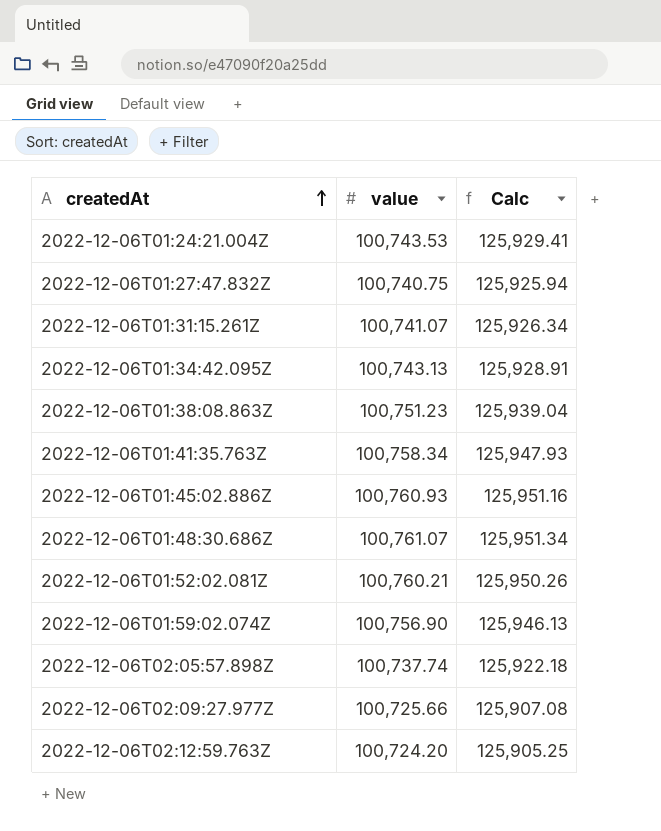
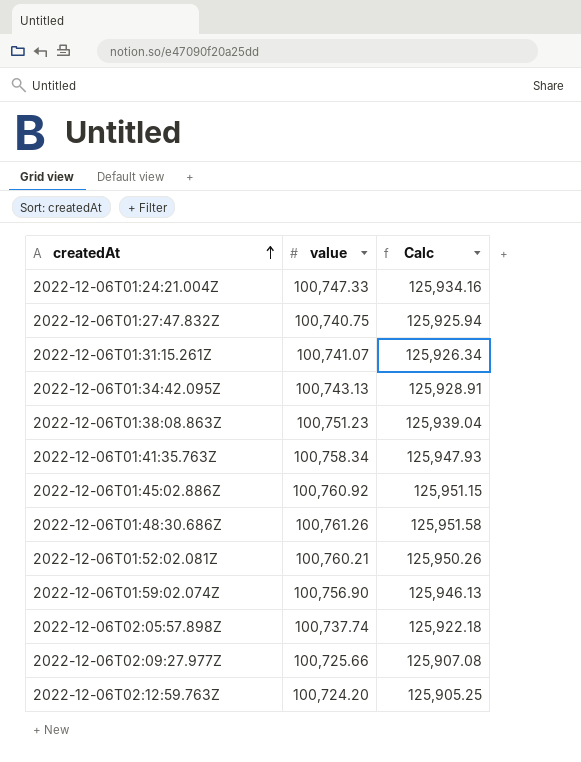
2022-12-06T01:24:21.004Z | value: 100,743.53 -> 100,747.33
2022-12-06T01:24:21.004Z | Calc: 125,929.41 -> 125,934.16
2022-12-06T01:45:02.886Z | value: 100,760.93 -> 100,760.92
2022-12-06T01:45:02.886Z | Calc: 125,951.16 -> 125,951.15
2022-12-06T01:48:30.686Z | value: 100,761.07 -> 100,761.26
2022-12-06T01:48:30.686Z | Calc: 125,951.34 -> 125,951.58

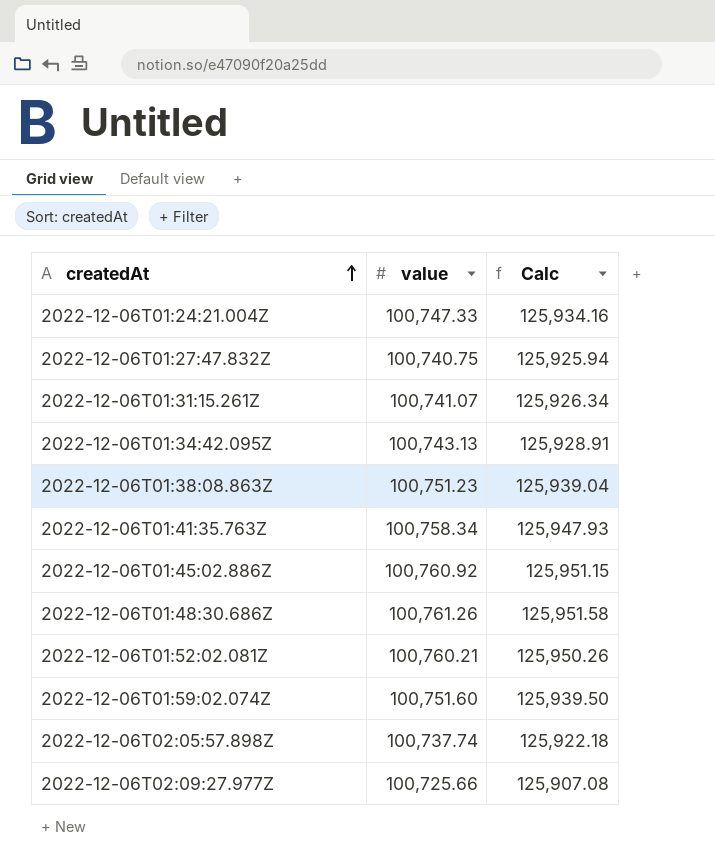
row 2022-12-06T02:12:59.763Z: 100,724.20 | 125,905.25 -> none
2022-12-06T01:59:02.074Z | value: 100,756.90 -> 100,751.60
2022-12-06T01:59:02.074Z | Calc: 125,946.13 -> 125,939.50

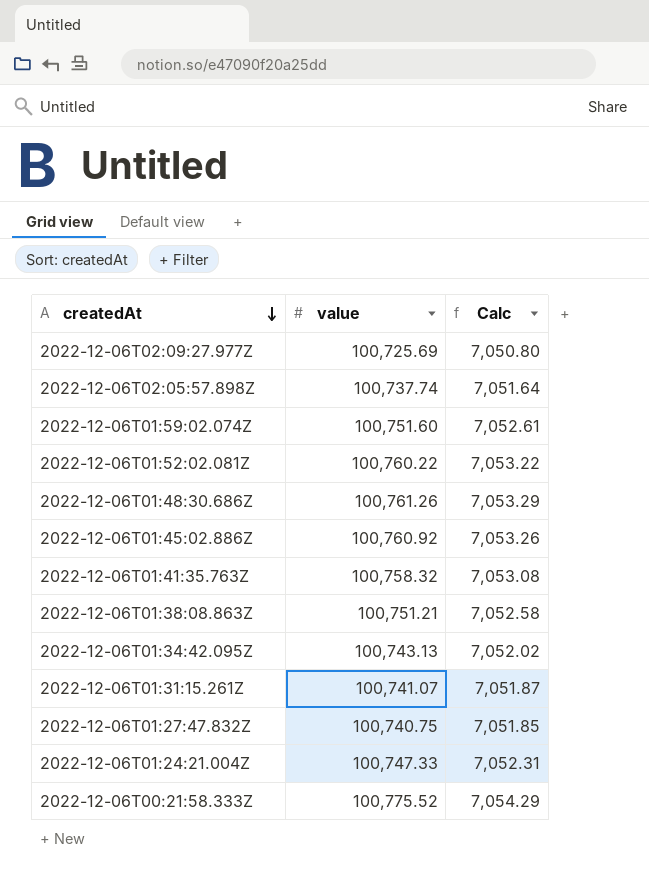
row order: createdAt ascending -> createdAt descending
column Calc | formula: [value] * 1.25 -> [value] * 0.07
2022-12-06T02:09:27.977Z | value: 100,725.66 -> 100,725.69
2022-12-06T01:52:02.081Z | value: 100,760.21 -> 100,760.22
2022-12-06T01:41:35.763Z | value: 100,758.34 -> 100,758.32
2022-12-06T01:38:08.863Z | value: 100,751.23 -> 100,751.21
row 2022-12-06T00:21:58.333Z: none -> 100,775.52 | 7,054.29

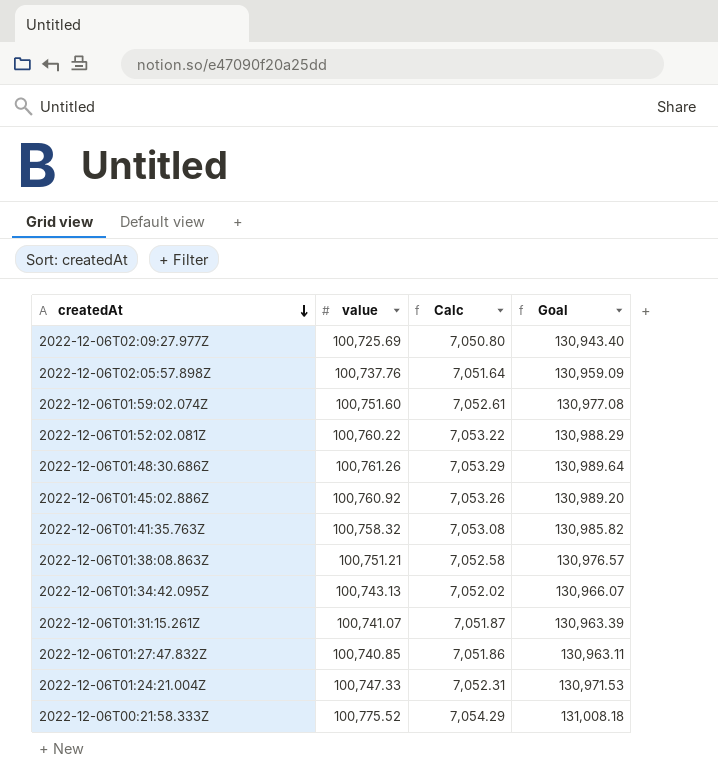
column Goal | formula: none -> [value] * 1.3
2022-12-06T02:05:57.898Z | value: 100,737.74 -> 100,737.76
2022-12-06T01:27:47.832Z | value: 100,740.75 -> 100,740.85
2022-12-06T01:27:47.832Z | Calc: 7,051.85 -> 7,051.86

